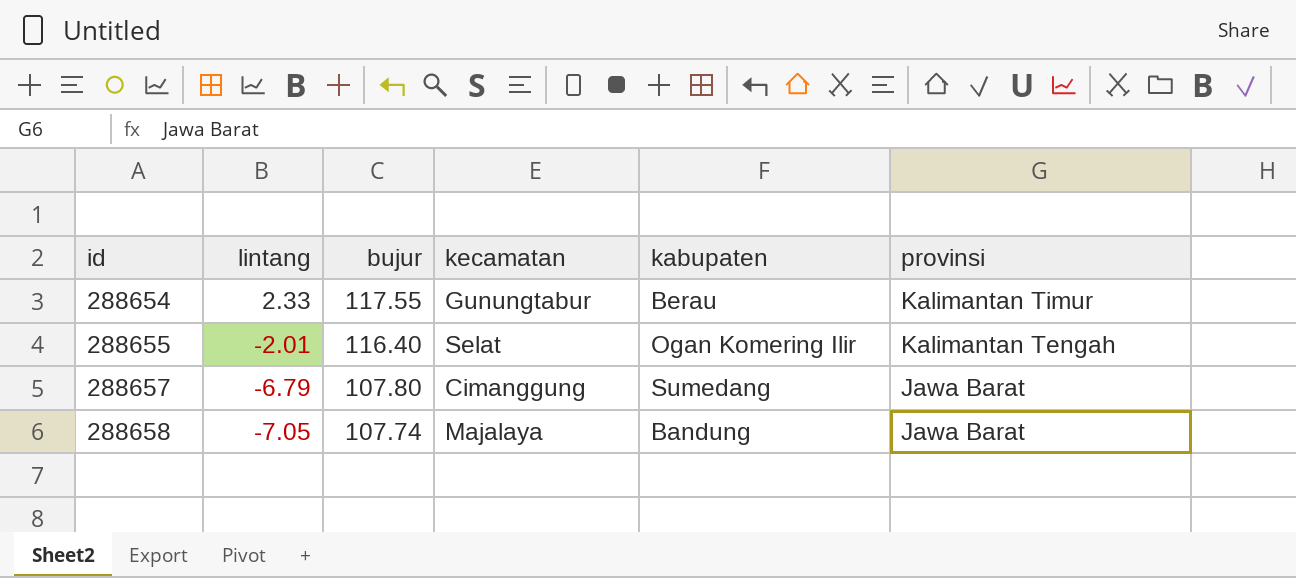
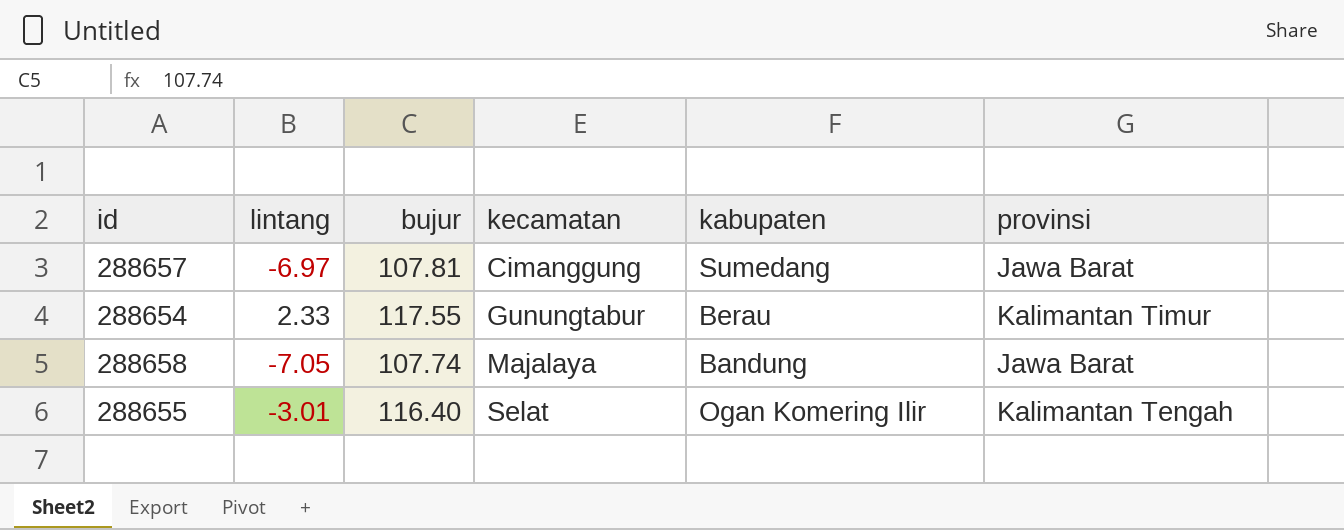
row order: id ascending -> kecamatan ascending
288657 | lintang: -6.79 -> -6.97
288657 | bujur: 107.80 -> 107.81
288655 | lintang: -2.01 -> -3.01

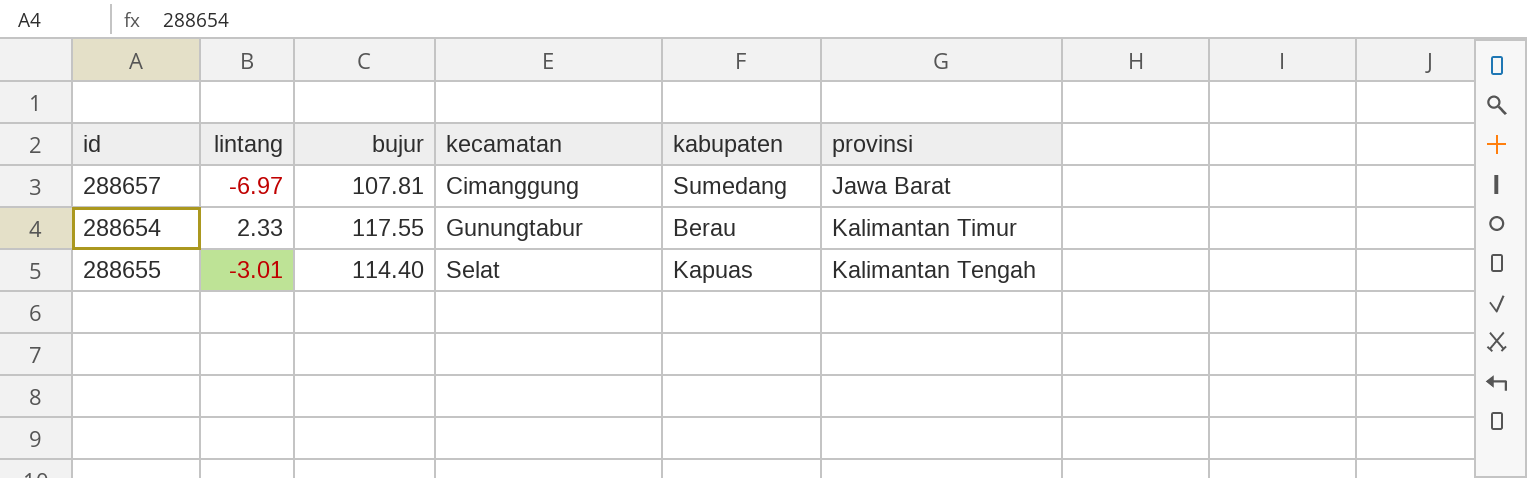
row 288658: -7.05 | 107.74 | Majalaya | Bandung | Jawa Barat -> none
288655 | bujur: 116.40 -> 114.40
288655 | kabupaten: Ogan Komering Ilir -> Kapuas

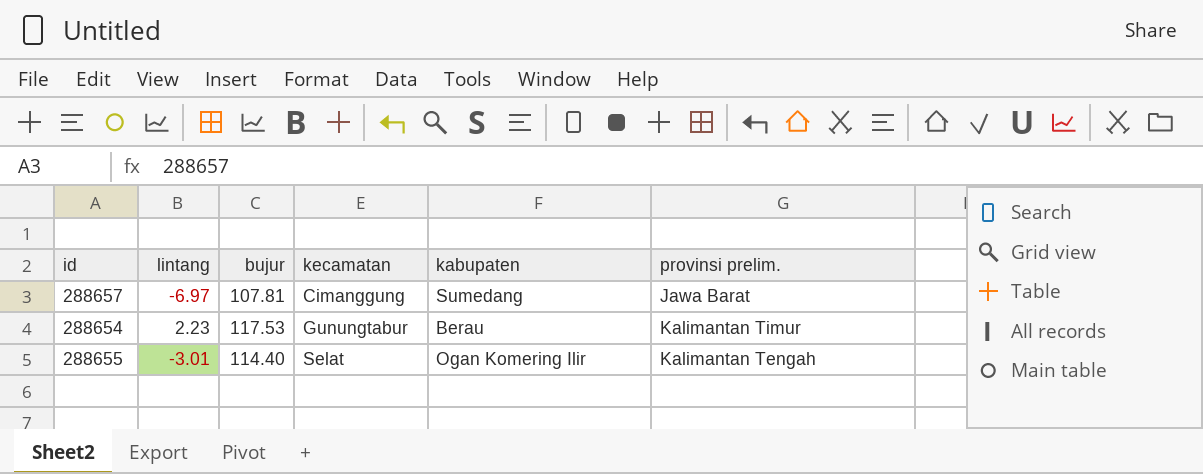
column name: provinsi -> provinsi prelim.
288654 | lintang: 2.33 -> 2.23
288654 | bujur: 117.55 -> 117.53
288655 | kabupaten: Kapuas -> Ogan Komering Ilir

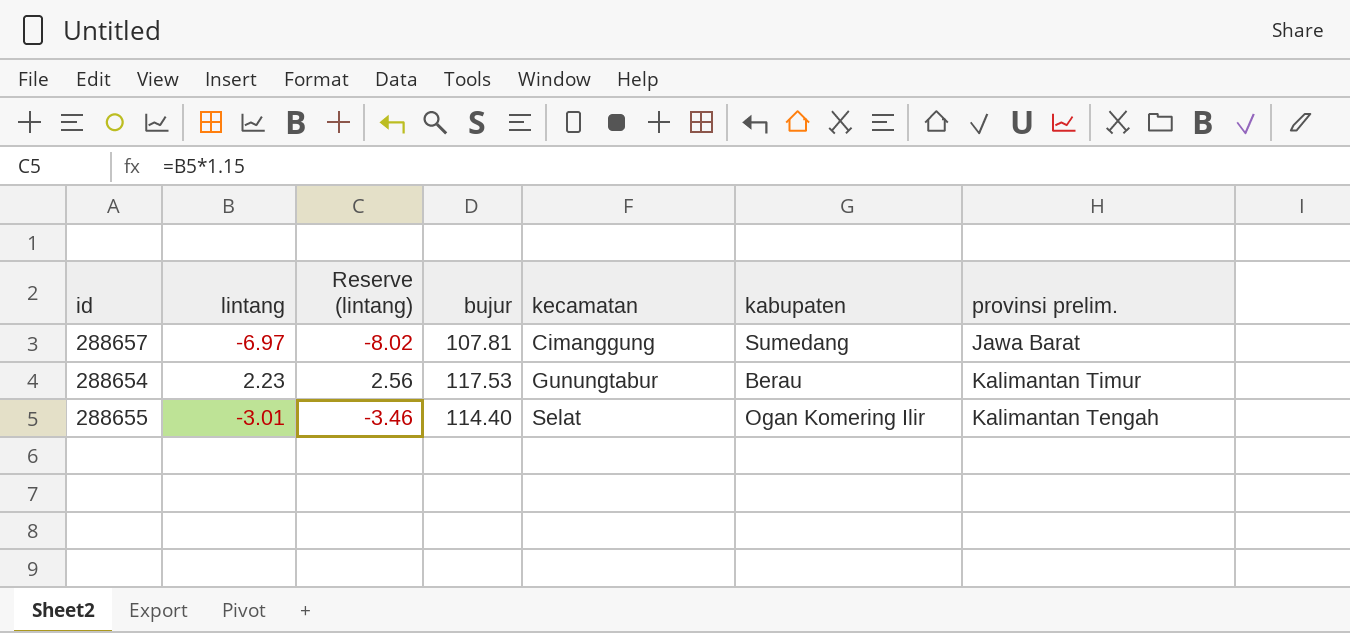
column Reserve (lintang) | formula: none -> [lintang] * 1.15

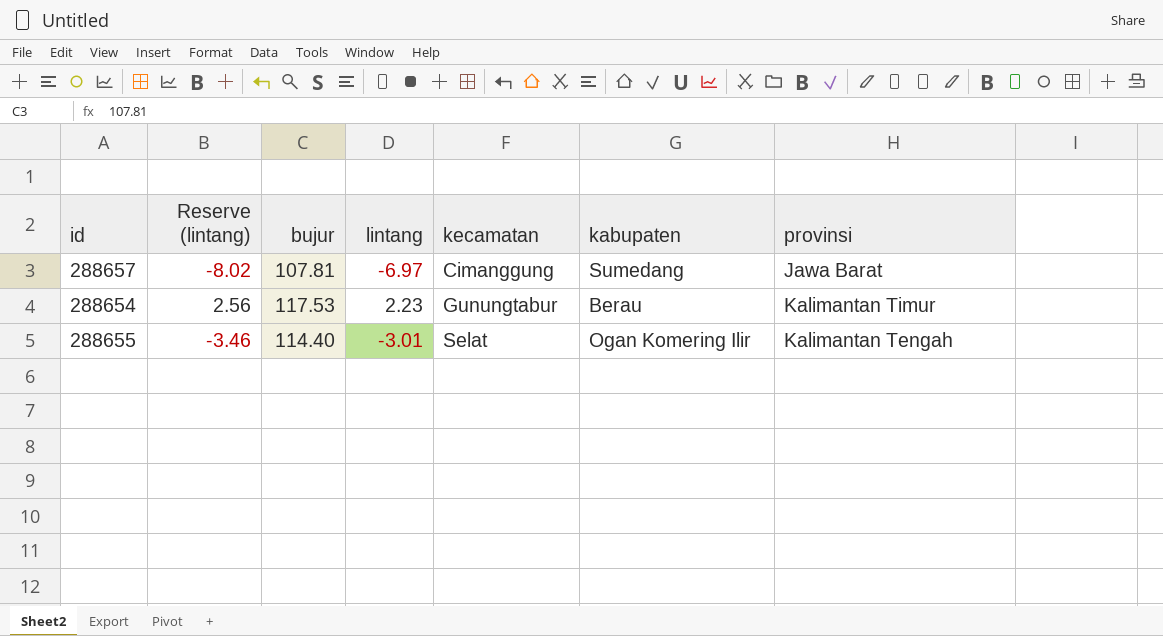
column lintang | position: 2 -> 4
column name: provinsi prelim. -> provinsi

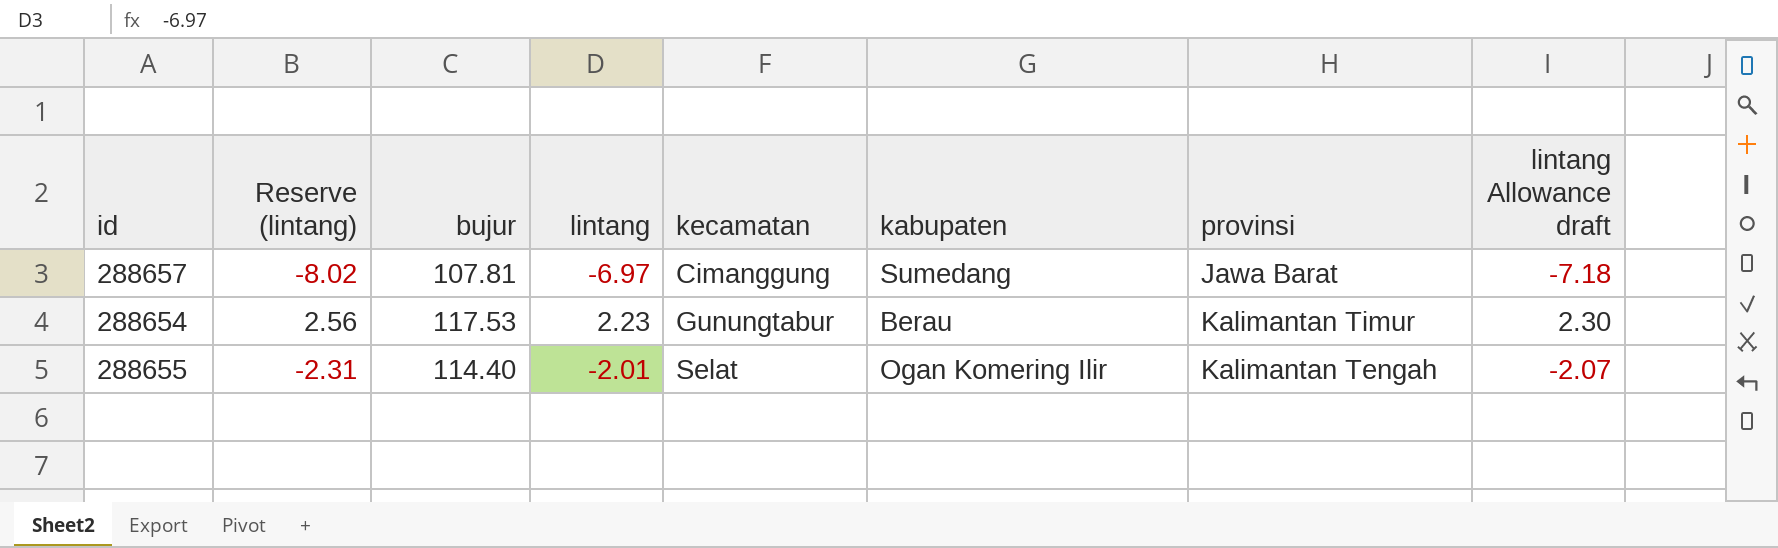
column lintang Allowance draft | formula: none -> [lintang] * 1.03
288655 | Reserve (lintang): -3.46 -> -2.31
288655 | lintang: -3.01 -> -2.01

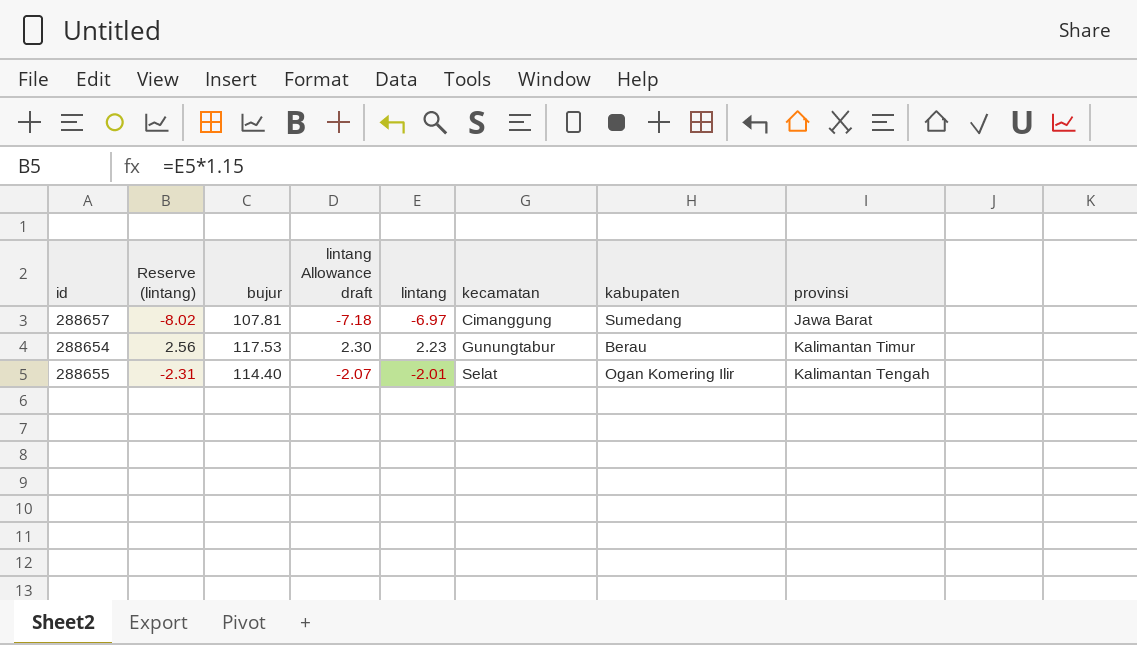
column lintang Allowance draft | position: 8 -> 4

